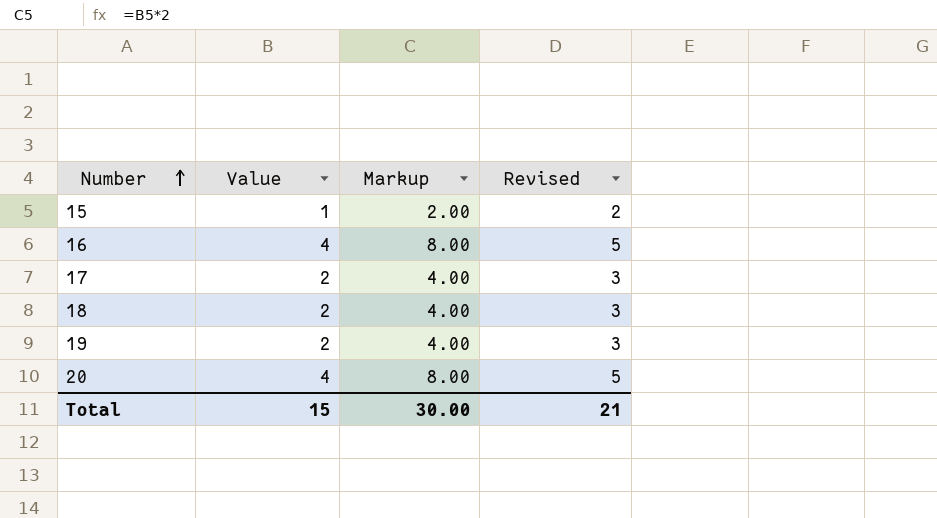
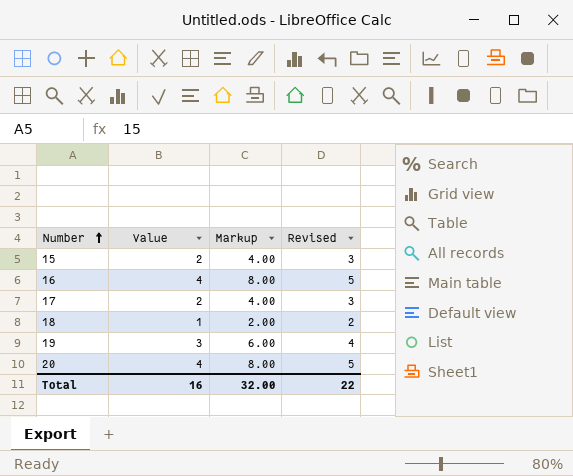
15 | Value: 1 -> 2
15 | Markup: 2.00 -> 4.00
15 | Revised: 2 -> 3
18 | Value: 2 -> 1
18 | Markup: 4.00 -> 2.00
18 | Revised: 3 -> 2
19 | Value: 2 -> 3
19 | Markup: 4.00 -> 6.00
19 | Revised: 3 -> 4
Total | Value: 15 -> 16
Total | Markup: 30.00 -> 32.00
Total | Revised: 21 -> 22

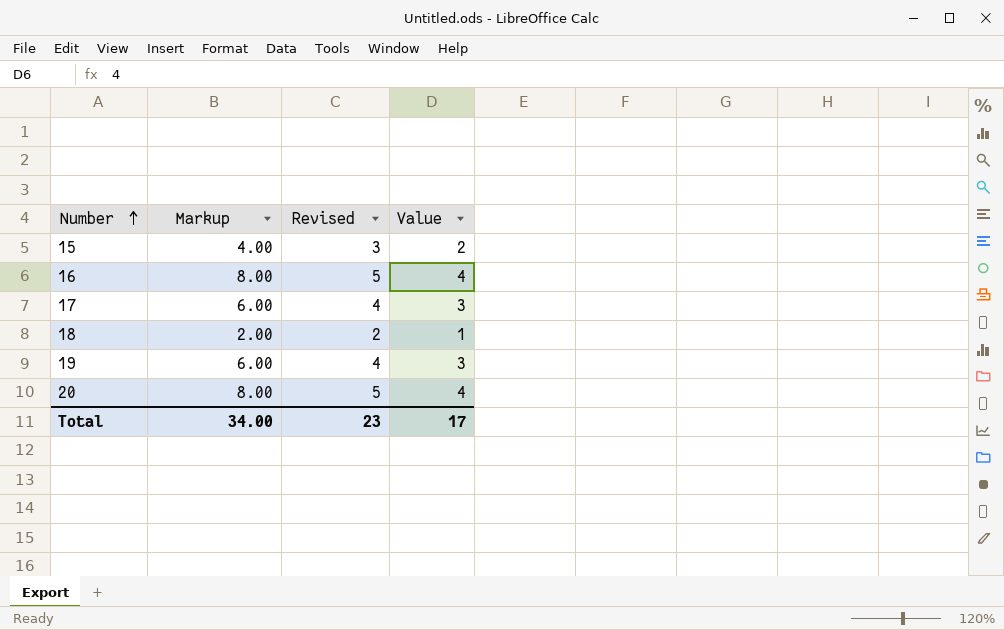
column Value | position: 2 -> 4
17 | Markup: 4.00 -> 6.00
17 | Revised: 3 -> 4
17 | Value: 2 -> 3
Total | Markup: 32.00 -> 34.00
Total | Revised: 22 -> 23
Total | Value: 16 -> 17

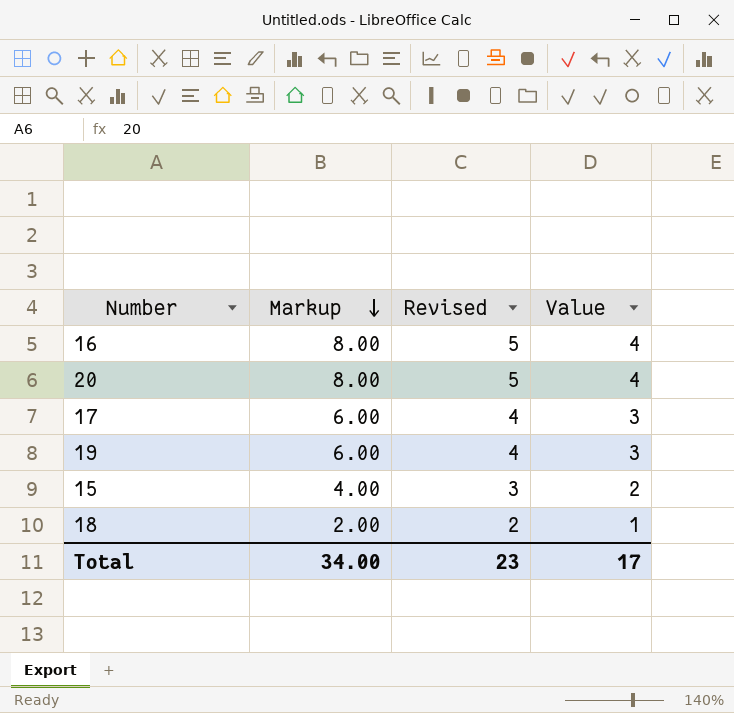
row order: Number ascending -> Markup descending

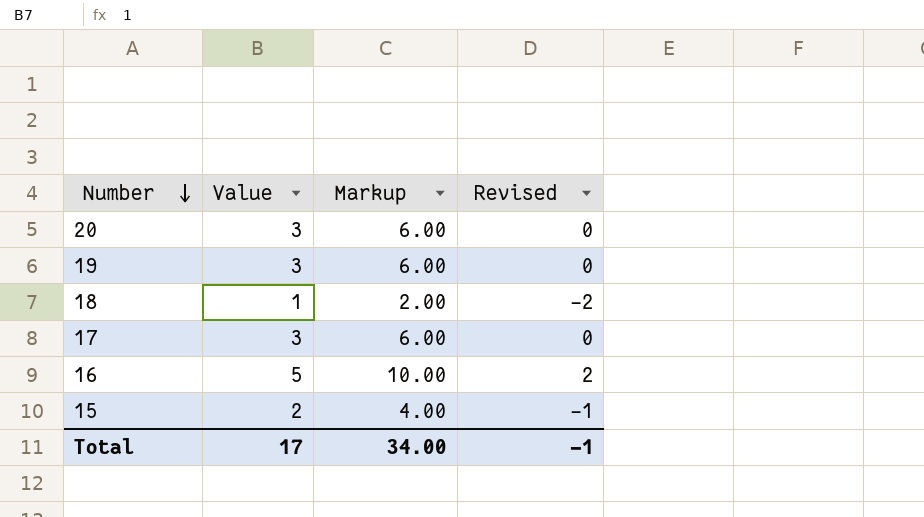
row order: Markup descending -> Number descending
column Value | position: 4 -> 2
column Revised | formula: [Value] + 1 -> [Value] - 3
20 | Value: 4 -> 3
20 | Markup: 8.00 -> 6.00
16 | Value: 4 -> 5
16 | Markup: 8.00 -> 10.00
Total | Revised: 23 -> -1

